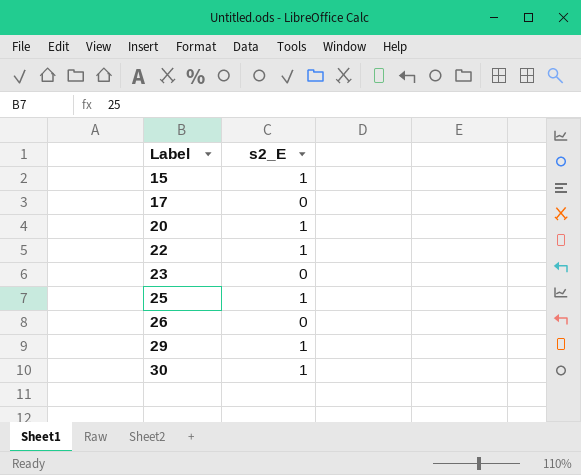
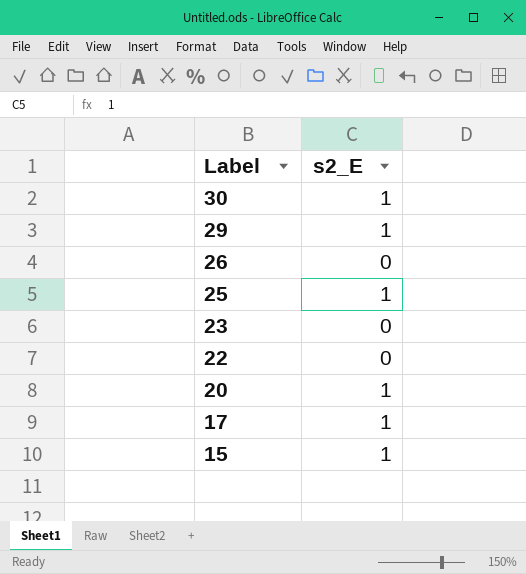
row order: Label ascending -> Label descending
22 | s2_E: 1 -> 0
17 | s2_E: 0 -> 1

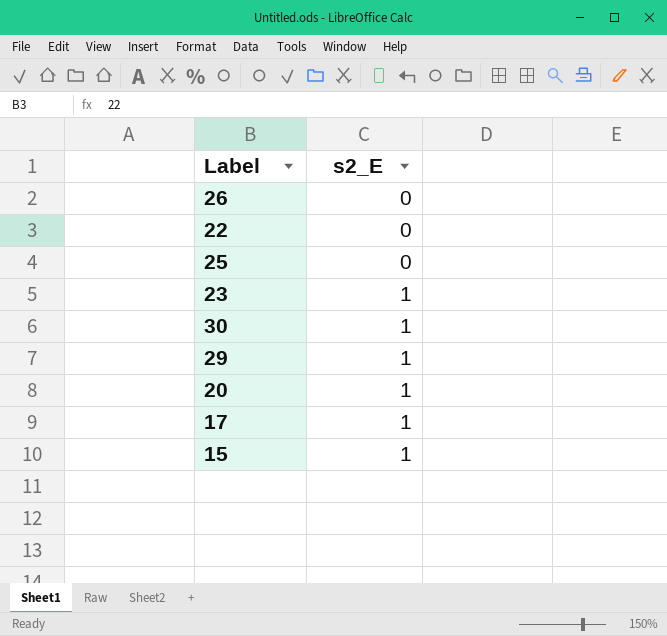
row order: Label descending -> s2_E ascending
25 | s2_E: 1 -> 0
23 | s2_E: 0 -> 1

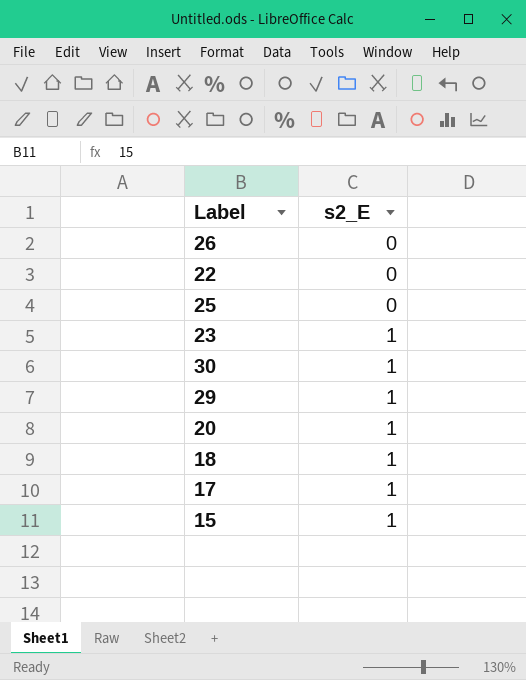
row 18: none -> 1

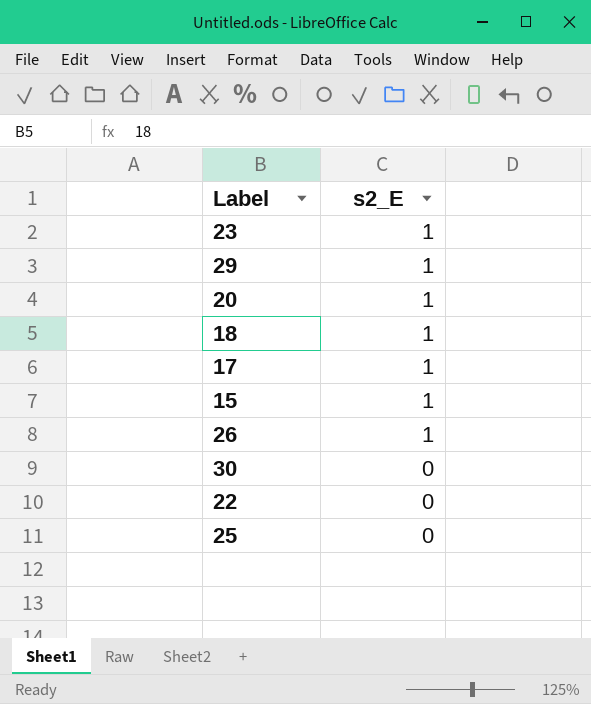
row order: s2_E ascending -> s2_E descending
26 | s2_E: 0 -> 1
30 | s2_E: 1 -> 0

